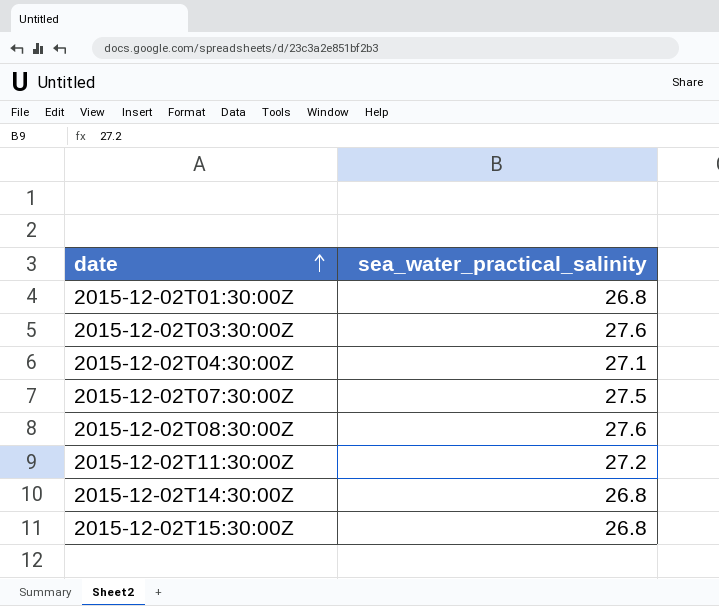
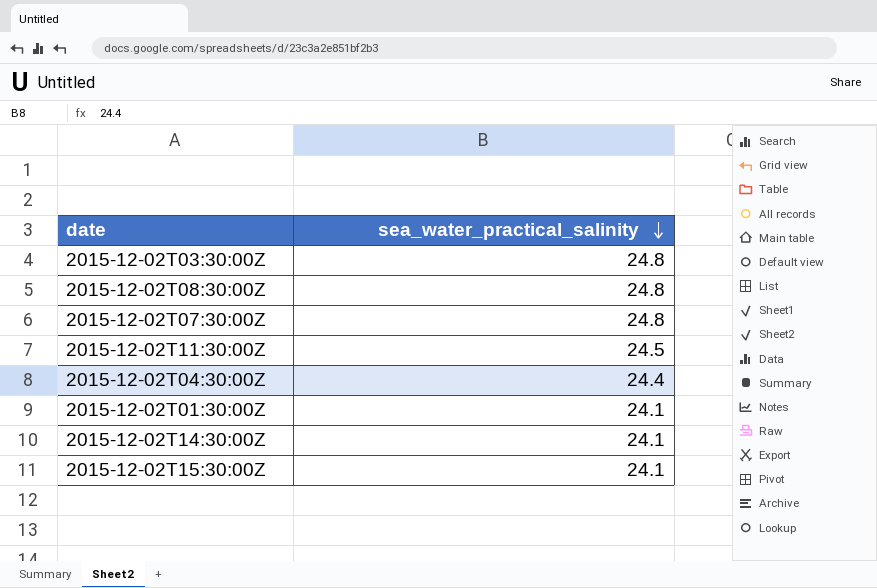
row order: date ascending -> sea_water_practical_salinity descending
2015-12-02T03:30:00Z | sea_water_practical_salinity: 27.6 -> 24.8
2015-12-02T08:30:00Z | sea_water_practical_salinity: 27.6 -> 24.8
2015-12-02T07:30:00Z | sea_water_practical_salinity: 27.5 -> 24.8
2015-12-02T11:30:00Z | sea_water_practical_salinity: 27.2 -> 24.5
2015-12-02T04:30:00Z | sea_water_practical_salinity: 27.1 -> 24.4
2015-12-02T01:30:00Z | sea_water_practical_salinity: 26.8 -> 24.1
2015-12-02T14:30:00Z | sea_water_practical_salinity: 26.8 -> 24.1
2015-12-02T15:30:00Z | sea_water_practical_salinity: 26.8 -> 24.1

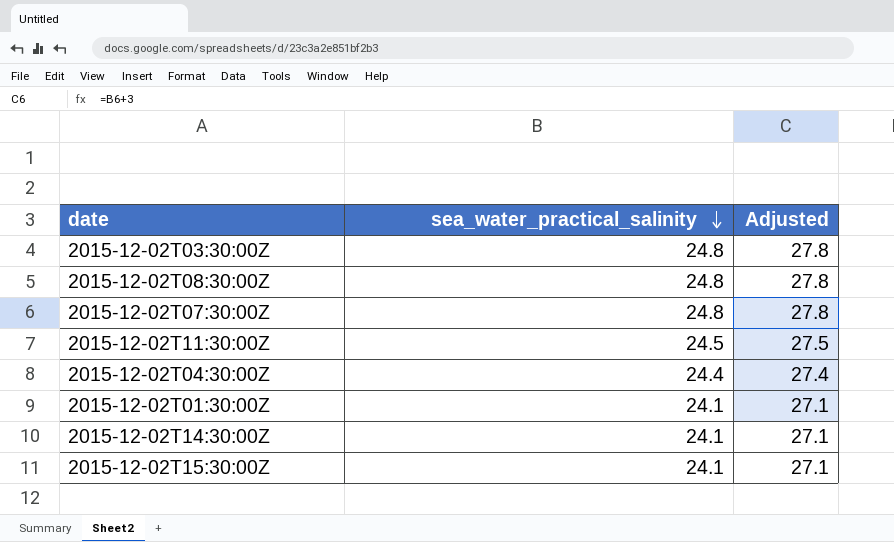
column Adjusted | formula: none -> [sea_water_practical_salinity] + 3

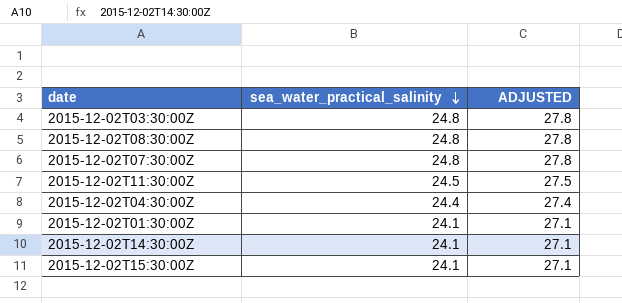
column name: Adjusted -> ADJUSTED

